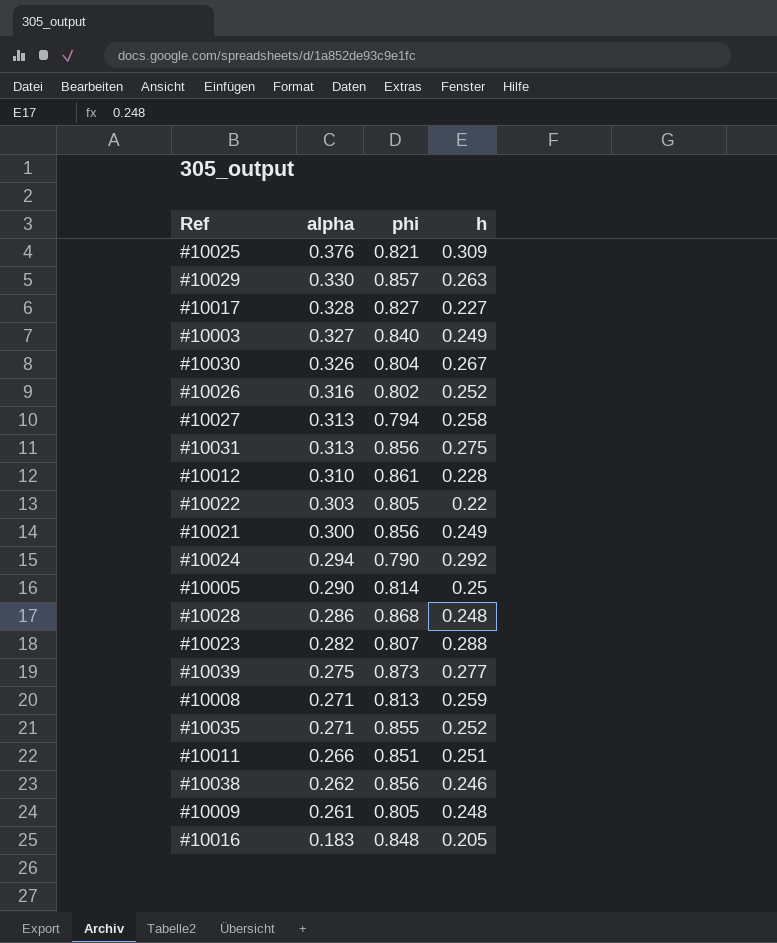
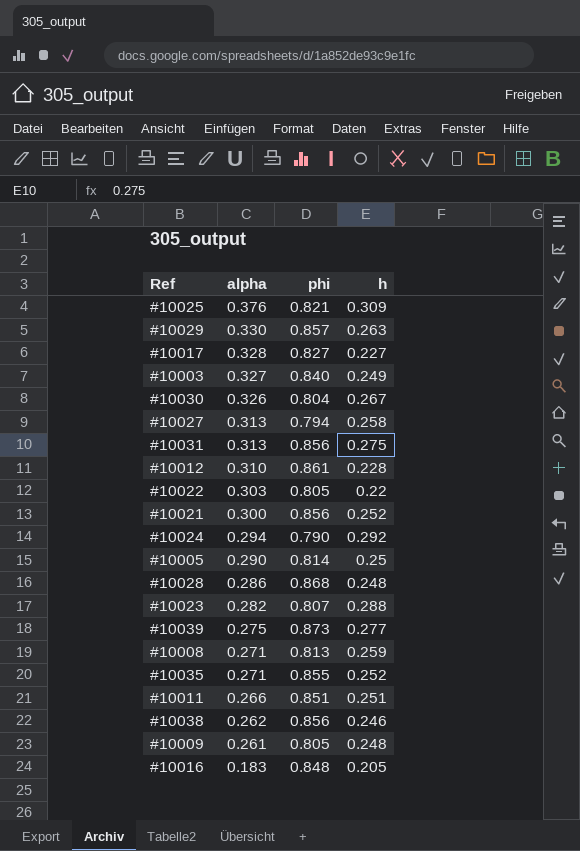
row #10026: 0.316 | 0.802 | 0.252 -> none
#10021 | h: 0.249 -> 0.252

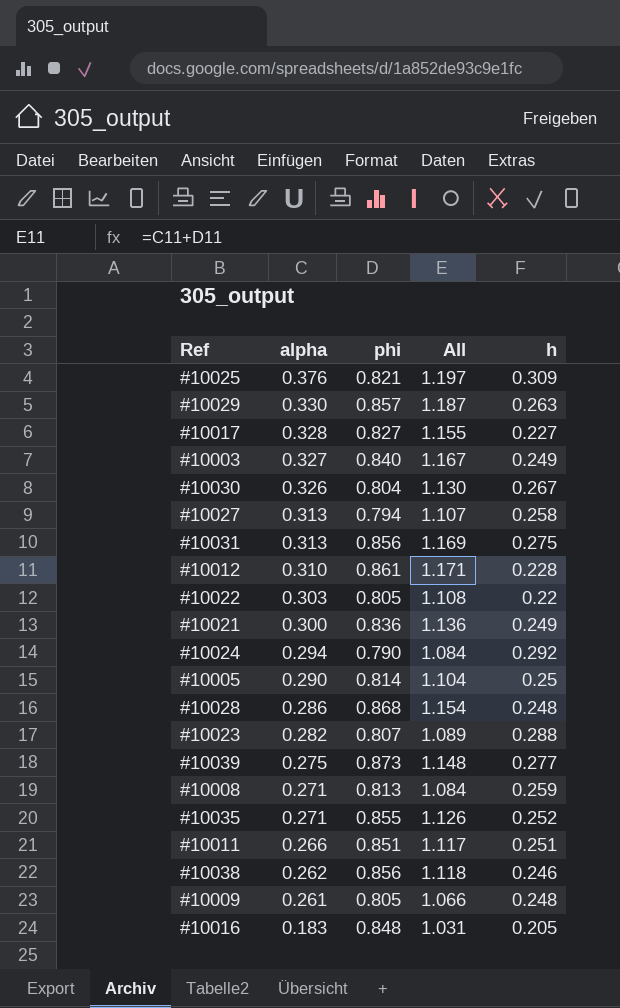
column All | formula: none -> [alpha] + [phi]
#10021 | phi: 0.856 -> 0.836
#10021 | h: 0.252 -> 0.249

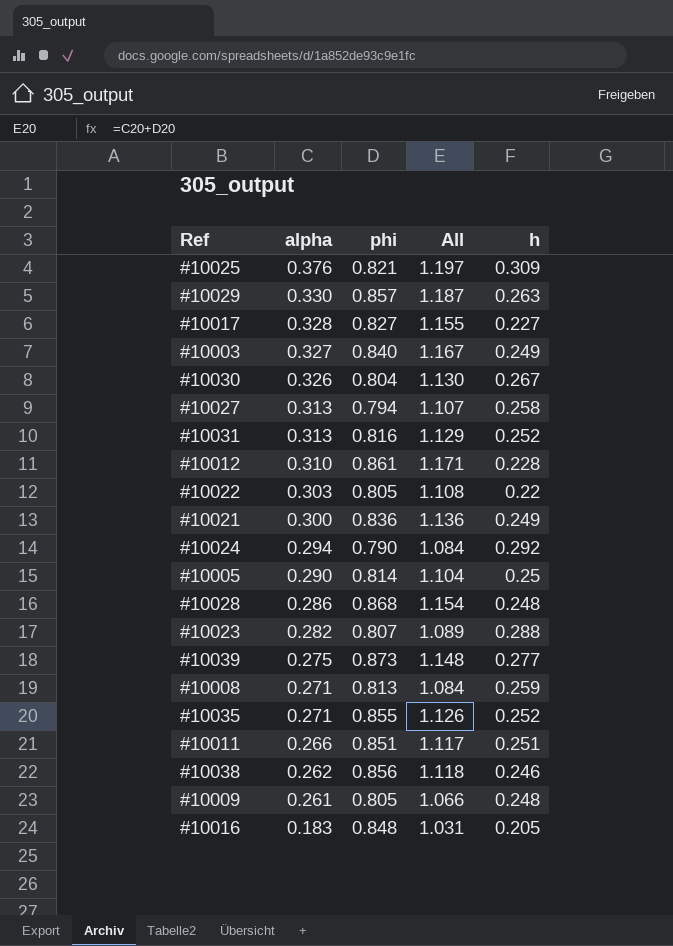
#10031 | phi: 0.856 -> 0.816
#10031 | All: 1.169 -> 1.129
#10031 | h: 0.275 -> 0.252

